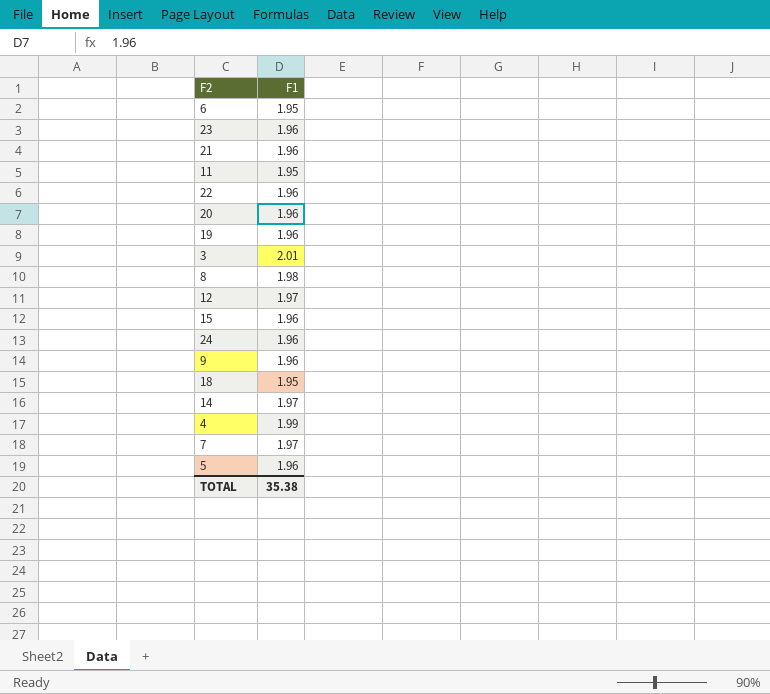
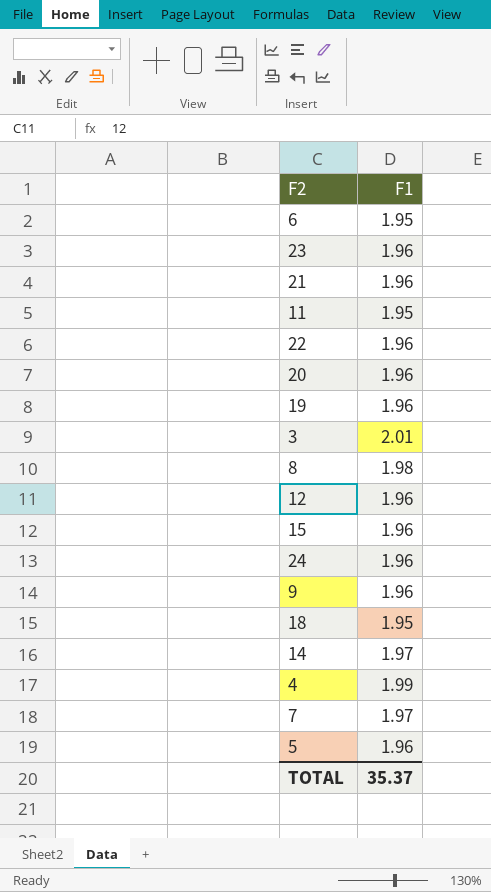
12 | F1: 1.97 -> 1.96
TOTAL | F1: 35.38 -> 35.37

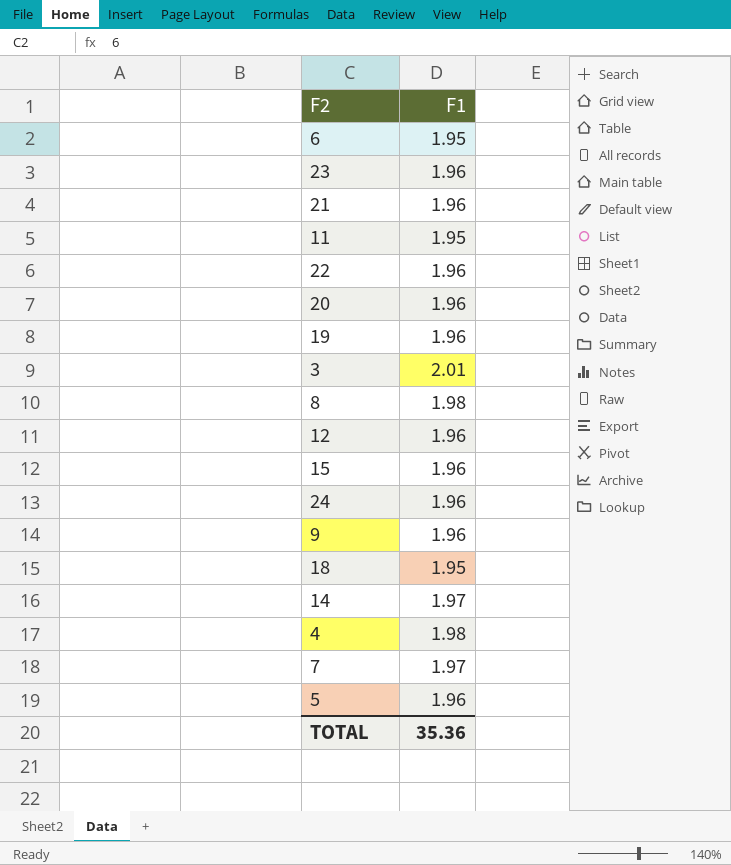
4 | F1: 1.99 -> 1.98
TOTAL | F1: 35.37 -> 35.36

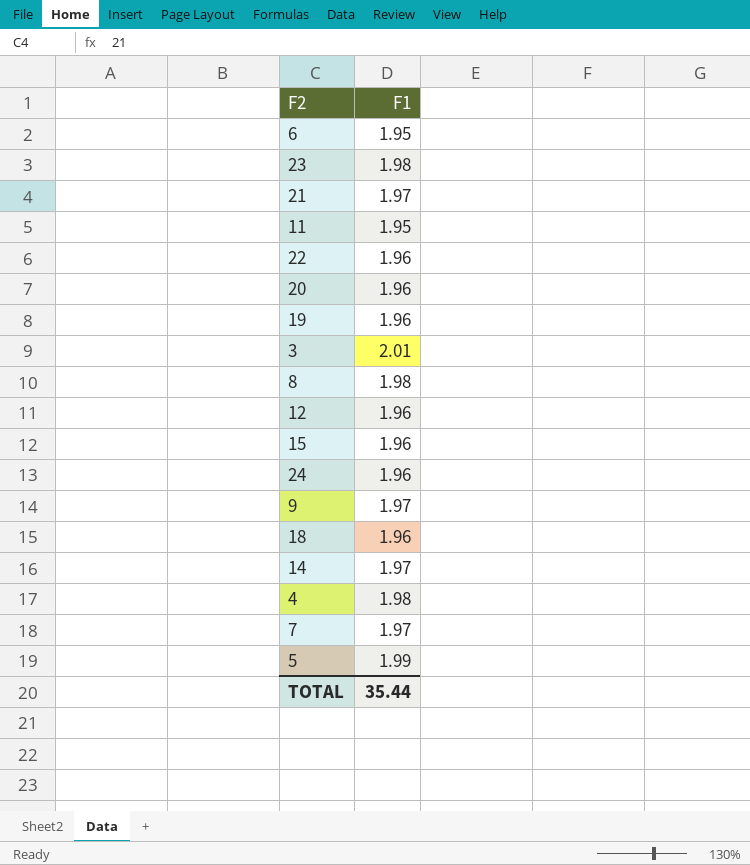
23 | F1: 1.96 -> 1.98
21 | F1: 1.96 -> 1.97
9 | F1: 1.96 -> 1.97
18 | F1: 1.95 -> 1.96
5 | F1: 1.96 -> 1.99
TOTAL | F1: 35.36 -> 35.44

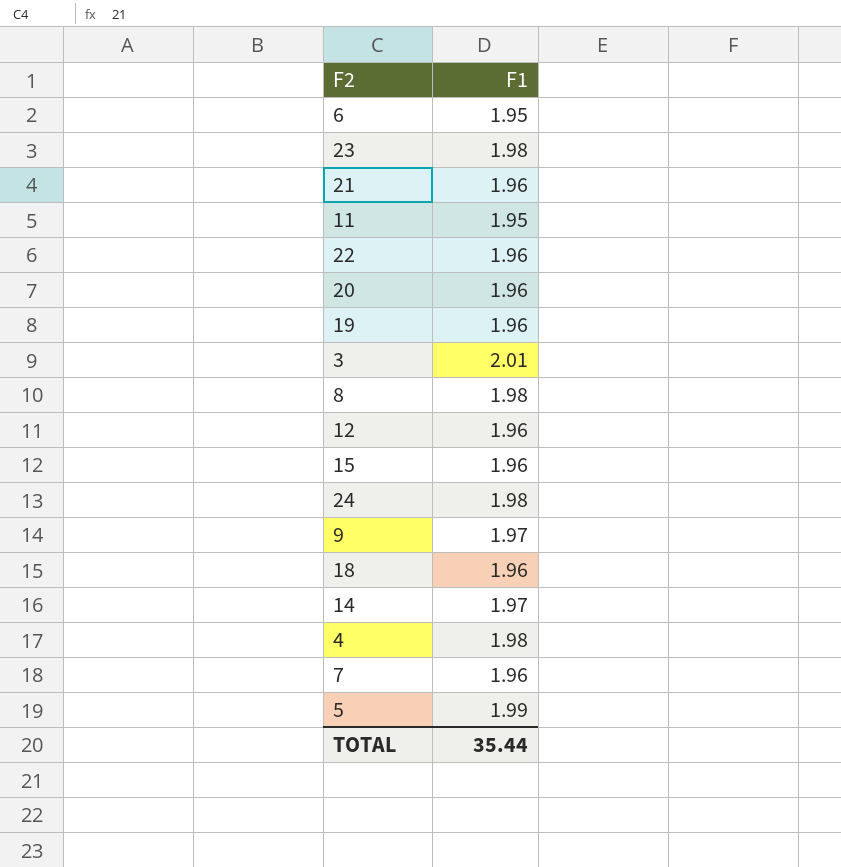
21 | F1: 1.97 -> 1.96
24 | F1: 1.96 -> 1.98
7 | F1: 1.97 -> 1.96

